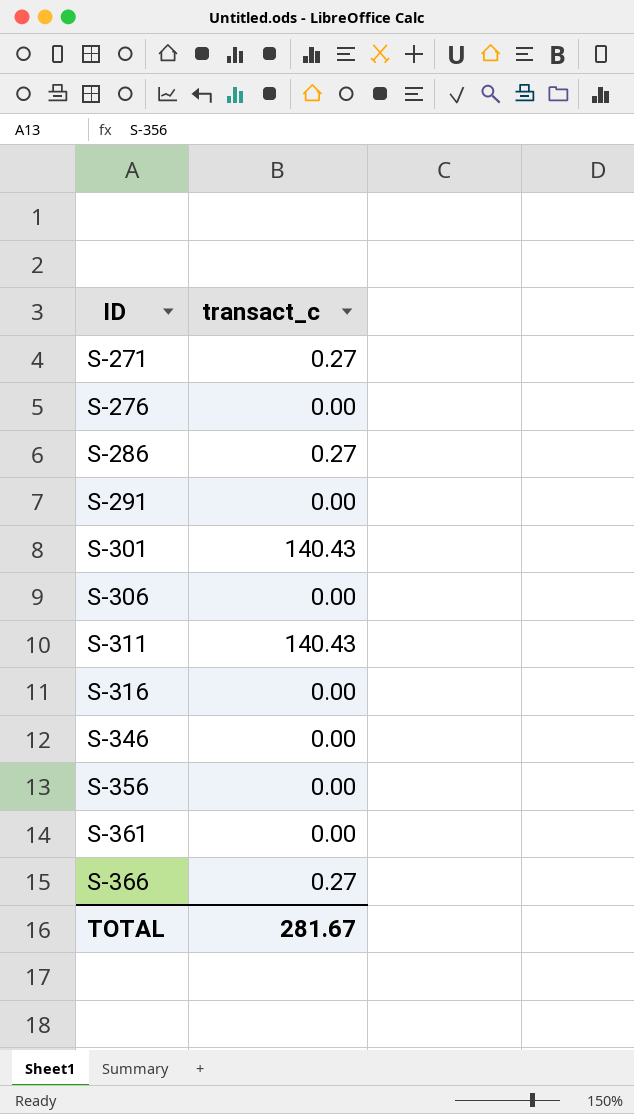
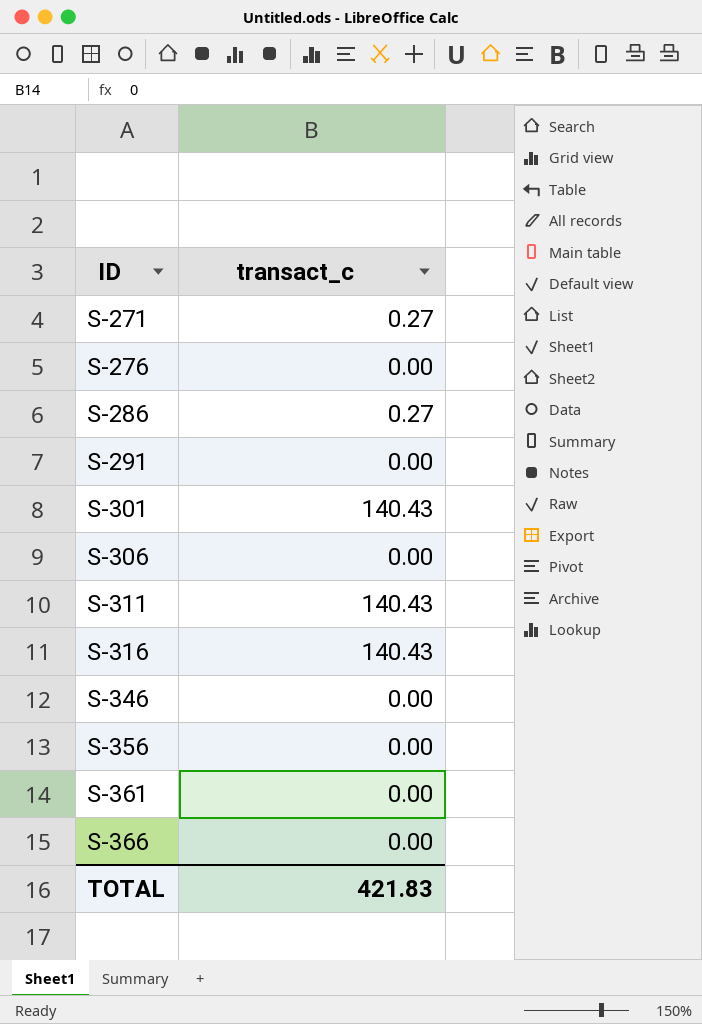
S-316 | transact_c: 0.00 -> 140.43
S-366 | transact_c: 0.27 -> 0.00
TOTAL | transact_c: 281.67 -> 421.83

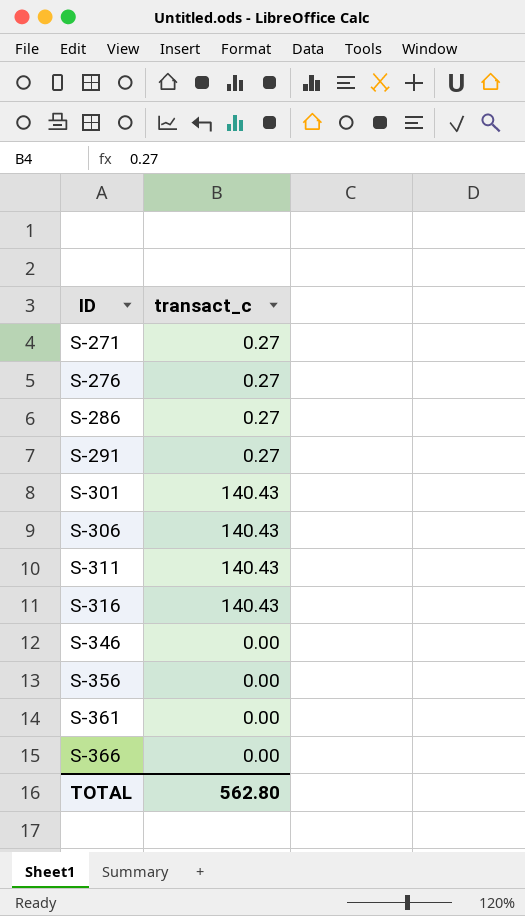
S-276 | transact_c: 0.00 -> 0.27
S-291 | transact_c: 0.00 -> 0.27
S-306 | transact_c: 0.00 -> 140.43
TOTAL | transact_c: 421.83 -> 562.80

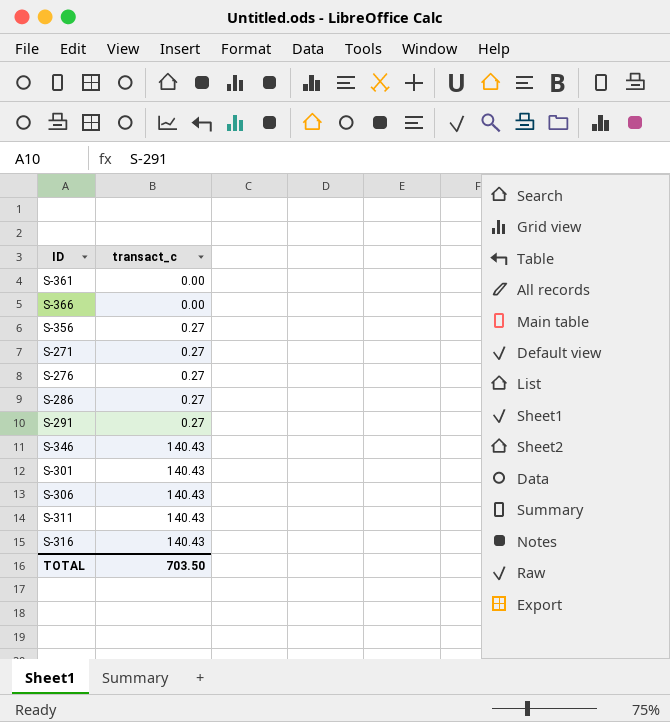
row order: ID ascending -> transact_c ascending
S-356 | transact_c: 0.00 -> 0.27
S-346 | transact_c: 0.00 -> 140.43
TOTAL | transact_c: 562.80 -> 703.50

